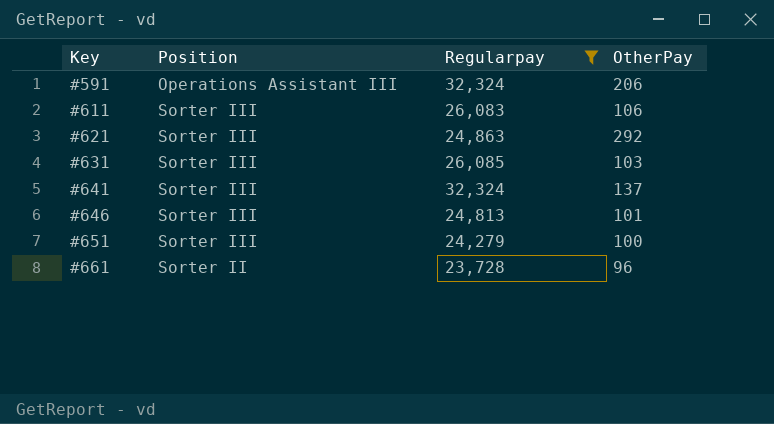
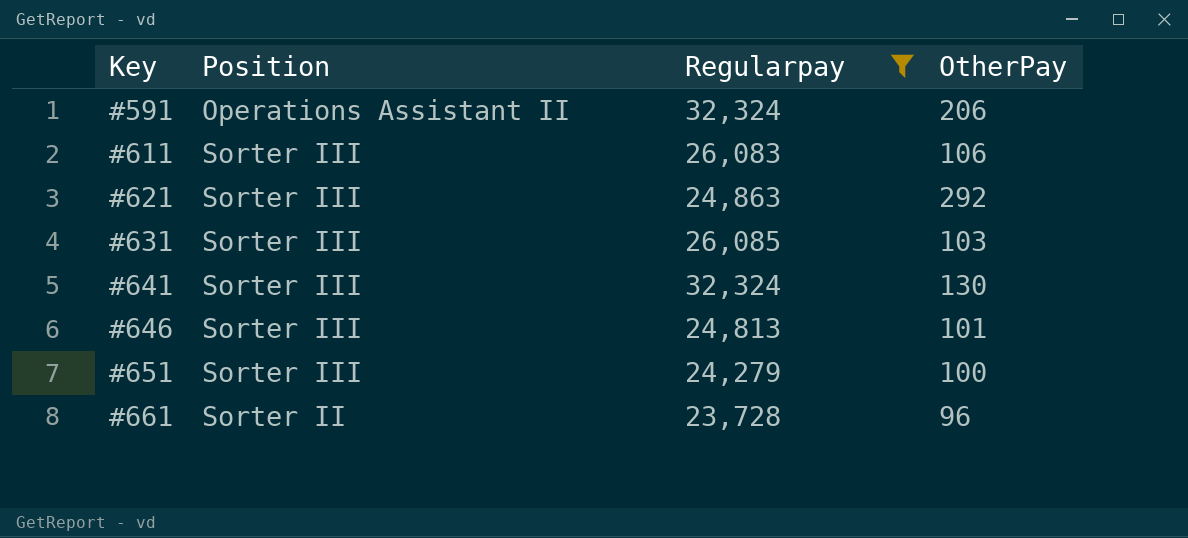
#591 | Position: Operations Assistant III -> Operations Assistant II
#641 | OtherPay: 137 -> 130

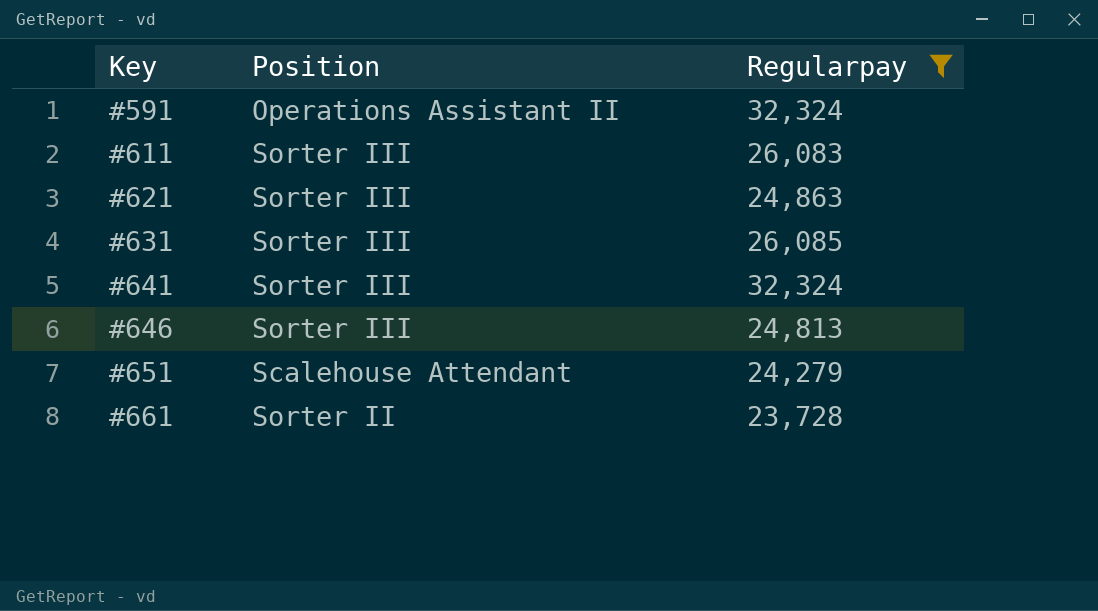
column OtherPay | position: 4 -> none
#651 | Position: Sorter III -> Scalehouse Attendant

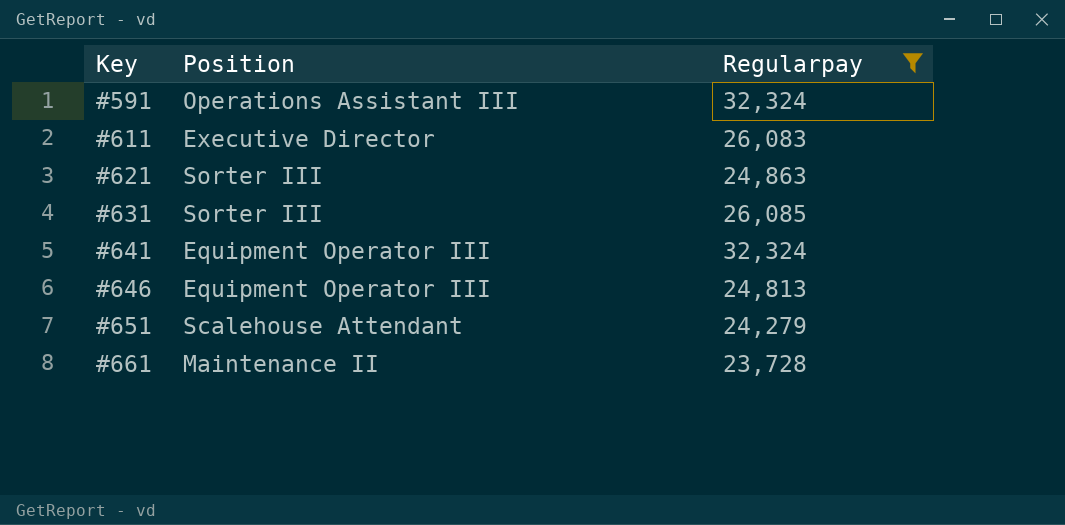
#591 | Position: Operations Assistant II -> Operations Assistant III
#611 | Position: Sorter III -> Executive Director
#641 | Position: Sorter III -> Equipment Operator III
#646 | Position: Sorter III -> Equipment Operator III
#661 | Position: Sorter II -> Maintenance II

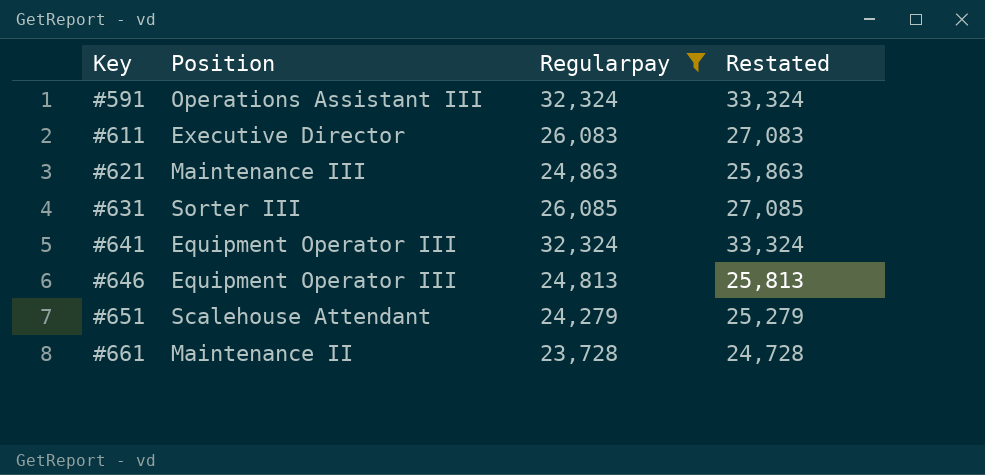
column Restated | formula: none -> [Regularpay] + 1000
#621 | Position: Sorter III -> Maintenance III

